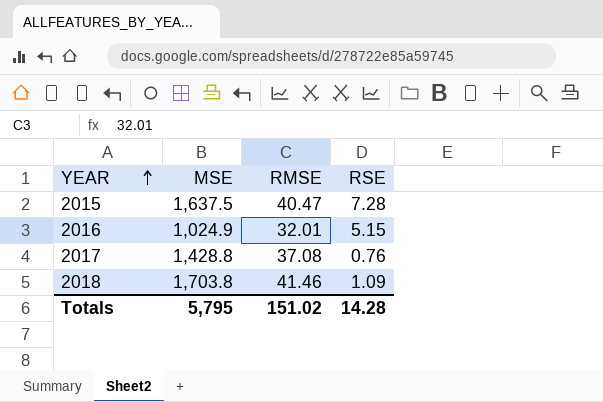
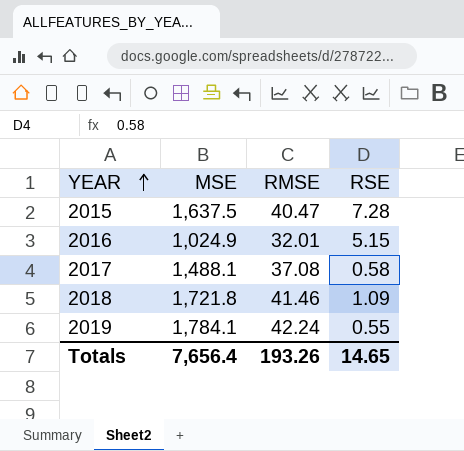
2017 | MSE: 1,428.8 -> 1,488.1
2017 | RSE: 0.76 -> 0.58
2018 | MSE: 1,703.8 -> 1,721.8
row 2019: none -> 1,784.1 | 42.24 | 0.55
Totals | MSE: 5,795 -> 7,656.4
Totals | RMSE: 151.02 -> 193.26
Totals | RSE: 14.28 -> 14.65

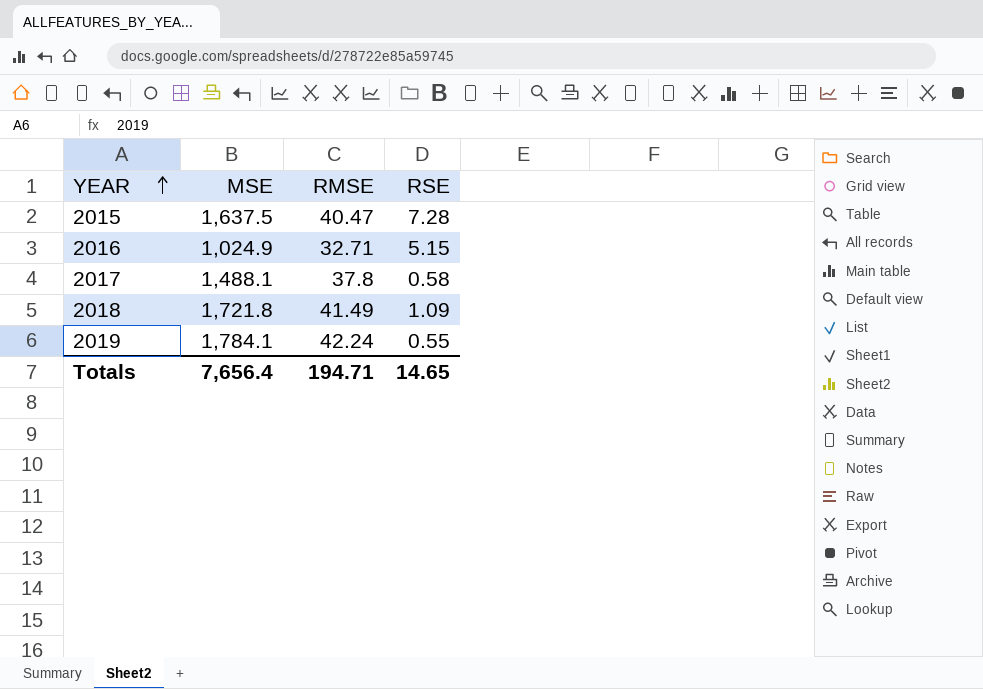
2016 | RMSE: 32.01 -> 32.71
2017 | RMSE: 37.08 -> 37.8
2018 | RMSE: 41.46 -> 41.49
Totals | RMSE: 193.26 -> 194.71

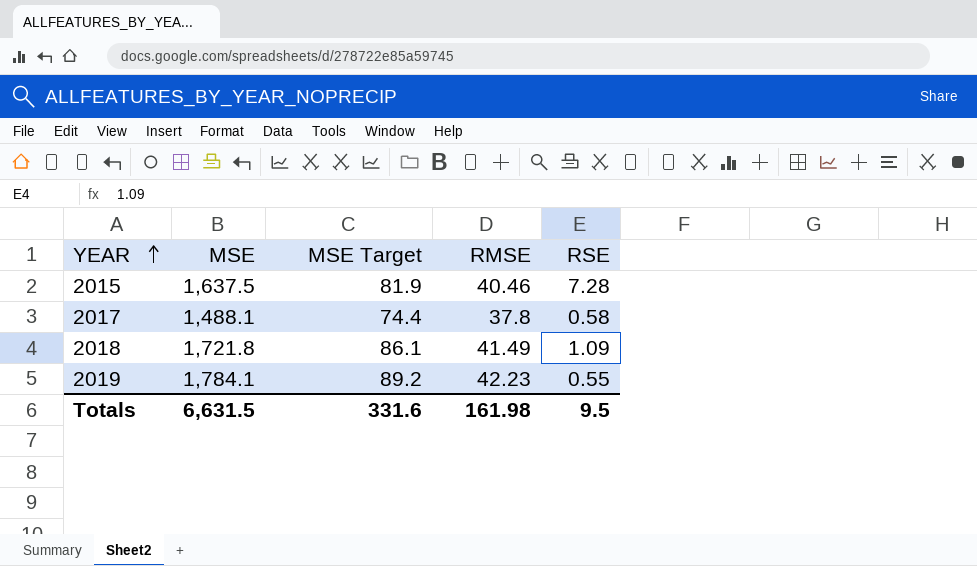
column MSE Target | formula: none -> [MSE] * 0.05
row 2016: 1,024.9 | 32.71 | 5.15 -> none
2015 | RMSE: 40.47 -> 40.46
2019 | RMSE: 42.24 -> 42.23
Totals | MSE: 7,656.4 -> 6,631.5
Totals | RMSE: 194.71 -> 161.98
Totals | RSE: 14.65 -> 9.5

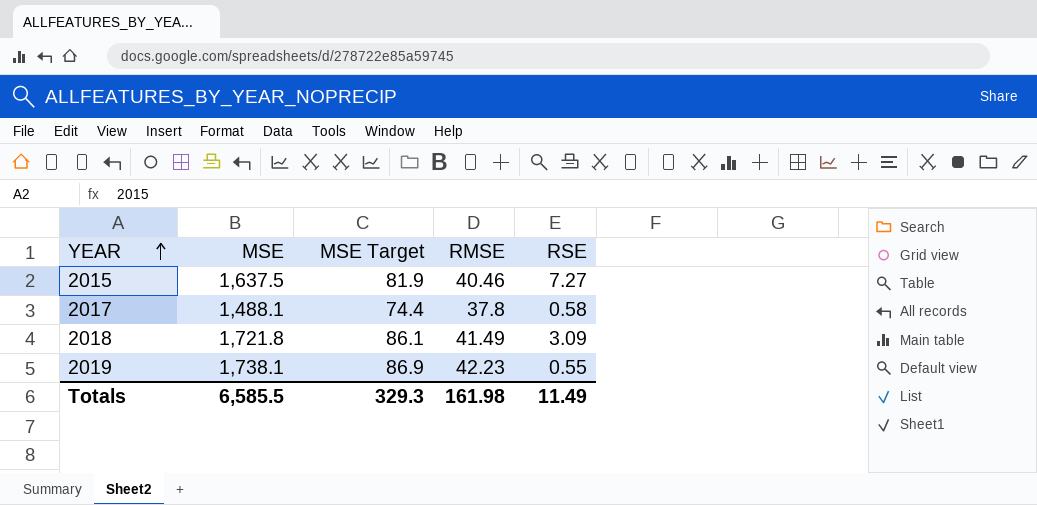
2015 | RSE: 7.28 -> 7.27
2018 | RSE: 1.09 -> 3.09
2019 | MSE: 1,784.1 -> 1,738.1
2019 | MSE Target: 89.2 -> 86.9
Totals | MSE: 6,631.5 -> 6,585.5
Totals | MSE Target: 331.6 -> 329.3
Totals | RSE: 9.5 -> 11.49

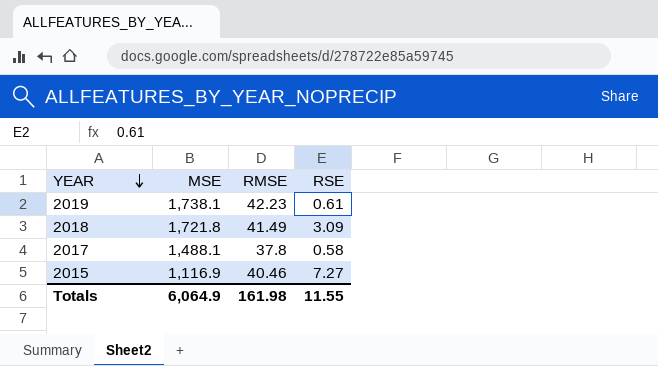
row order: YEAR ascending -> YEAR descending
column MSE Target | formula: [MSE] * 0.05 -> none
2019 | RSE: 0.55 -> 0.61
2015 | MSE: 1,637.5 -> 1,116.9
Totals | MSE: 6,585.5 -> 6,064.9
Totals | RSE: 11.49 -> 11.55

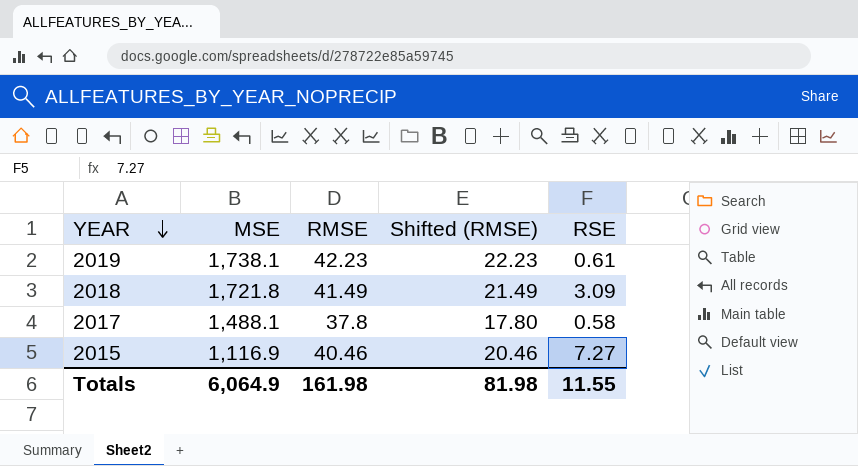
column Shifted (RMSE) | formula: none -> [RMSE] - 20

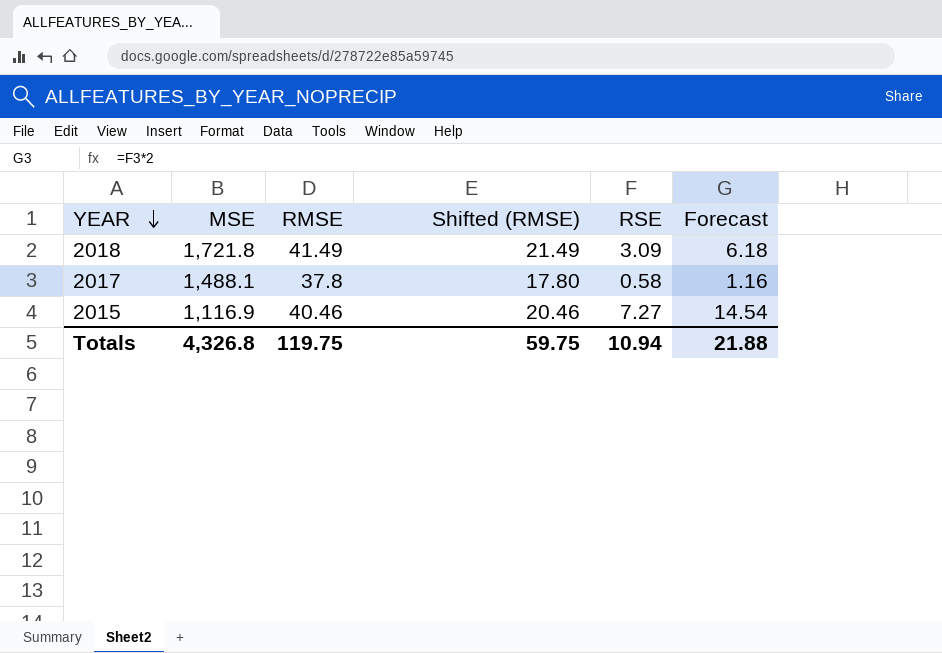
column Forecast | formula: none -> [RSE] * 2
row 2019: 1,738.1 | 42.23 | 22.23 | 0.61 -> none
Totals | MSE: 6,064.9 -> 4,326.8
Totals | RMSE: 161.98 -> 119.75
Totals | Shifted (RMSE): 81.98 -> 59.75
Totals | RSE: 11.55 -> 10.94

